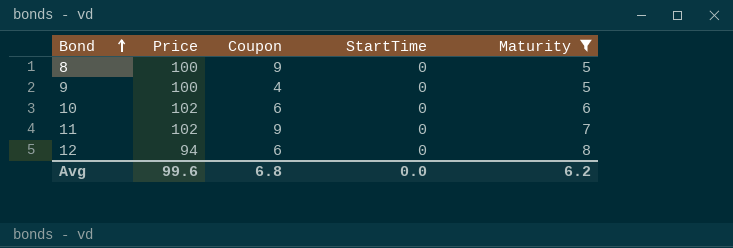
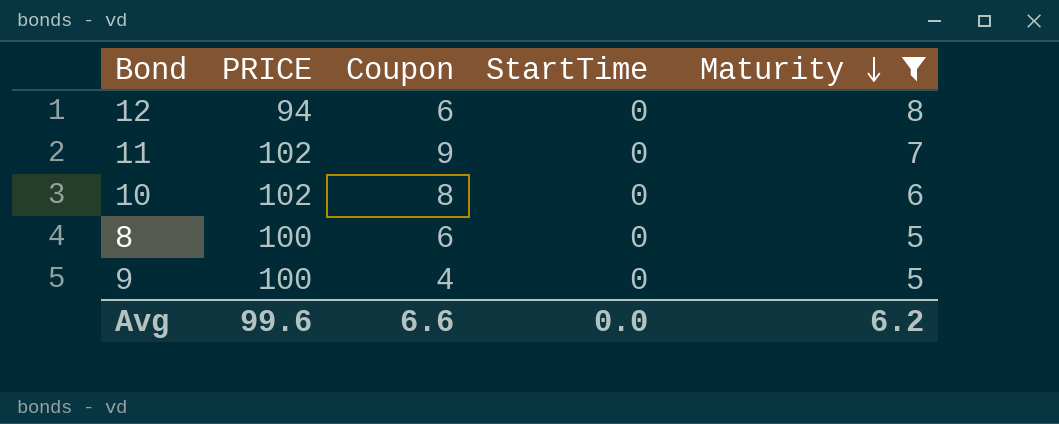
row order: Bond ascending -> Maturity descending
column name: Price -> PRICE
10 | Coupon: 6 -> 8
8 | Coupon: 9 -> 6
Avg | Coupon: 6.8 -> 6.6

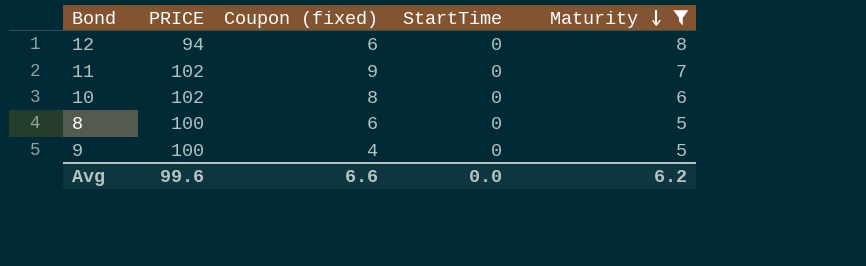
column name: Coupon -> Coupon (fixed)

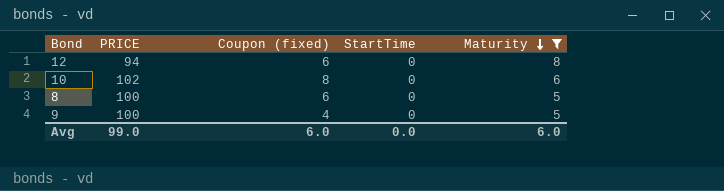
row 11: 102 | 9 | 0 | 7 -> none
Avg | PRICE: 99.6 -> 99.0
Avg | Coupon (fixed): 6.6 -> 6.0
Avg | Maturity: 6.2 -> 6.0

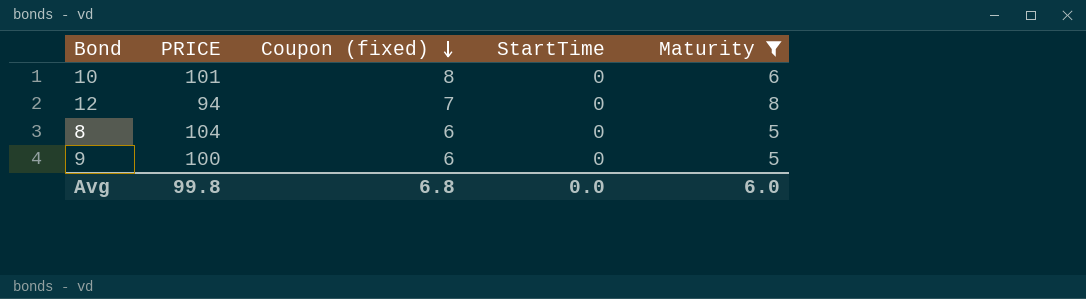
row order: Maturity descending -> Coupon (fixed) descending
10 | PRICE: 102 -> 101
12 | Coupon (fixed): 6 -> 7
8 | PRICE: 100 -> 104
9 | Coupon (fixed): 4 -> 6
Avg | PRICE: 99.0 -> 99.8
Avg | Coupon (fixed): 6.0 -> 6.8

